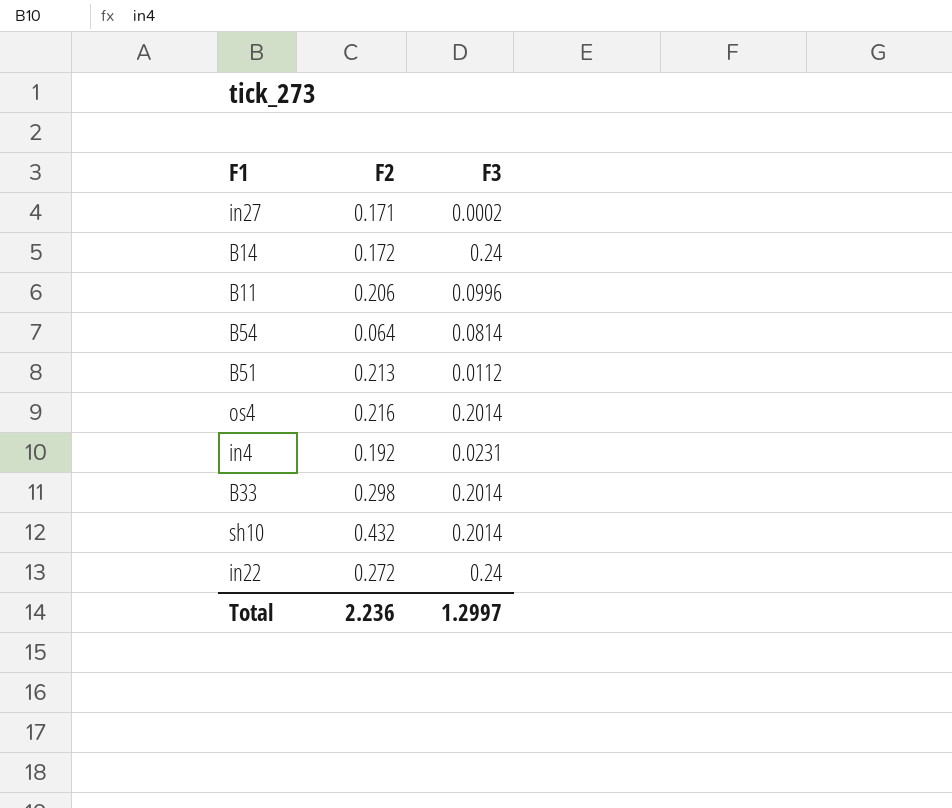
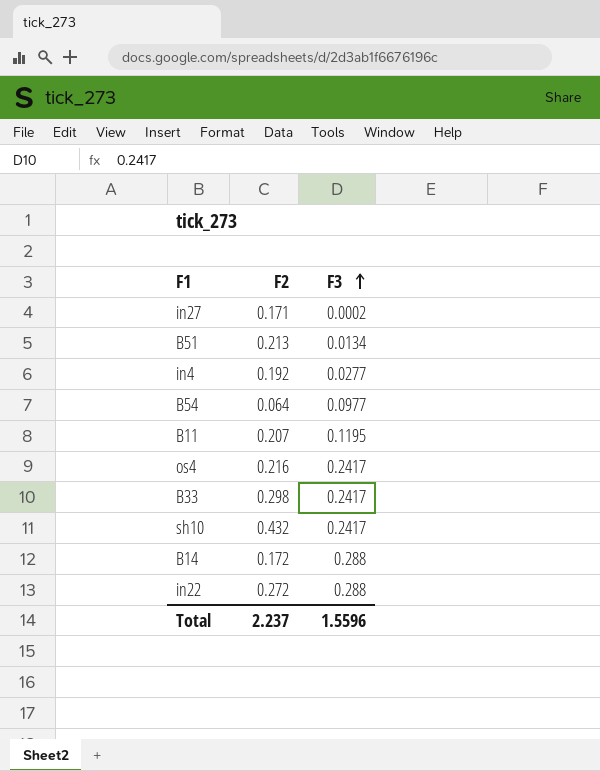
row order: none -> F3 ascending
B51 | F3: 0.0112 -> 0.0134
in4 | F3: 0.0231 -> 0.0277
B54 | F3: 0.0814 -> 0.0977
B11 | F2: 0.206 -> 0.207
B11 | F3: 0.0996 -> 0.1195
os4 | F3: 0.2014 -> 0.2417
B33 | F3: 0.2014 -> 0.2417
sh10 | F3: 0.2014 -> 0.2417
B14 | F3: 0.24 -> 0.288
in22 | F3: 0.24 -> 0.288
Total | F2: 2.236 -> 2.237
Total | F3: 1.2997 -> 1.5596

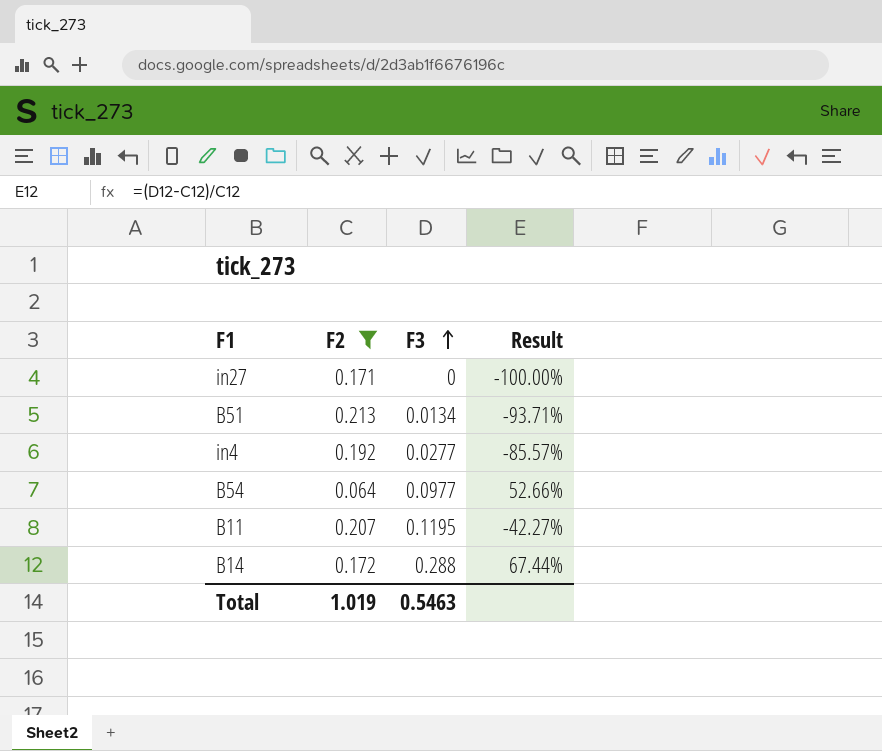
filter: none -> F2 <= 0.213
column Result | formula: none -> ([F3] - [F2]) / [F2]
in27 | F3: 0.0002 -> 0
Total | F2: 2.237 -> 1.019
Total | F3: 1.5596 -> 0.5463

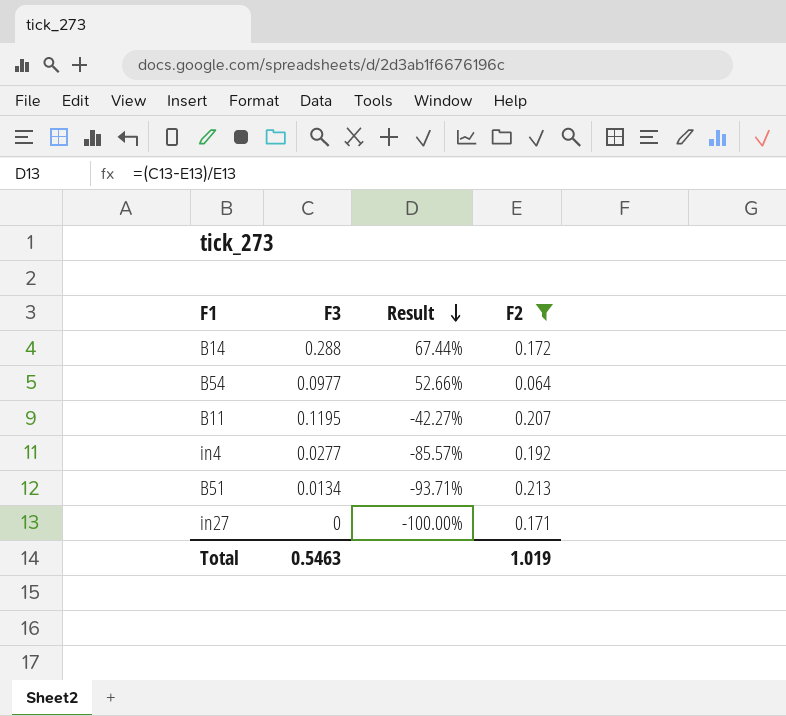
row order: F3 ascending -> Result descending
column F2 | position: 2 -> 4

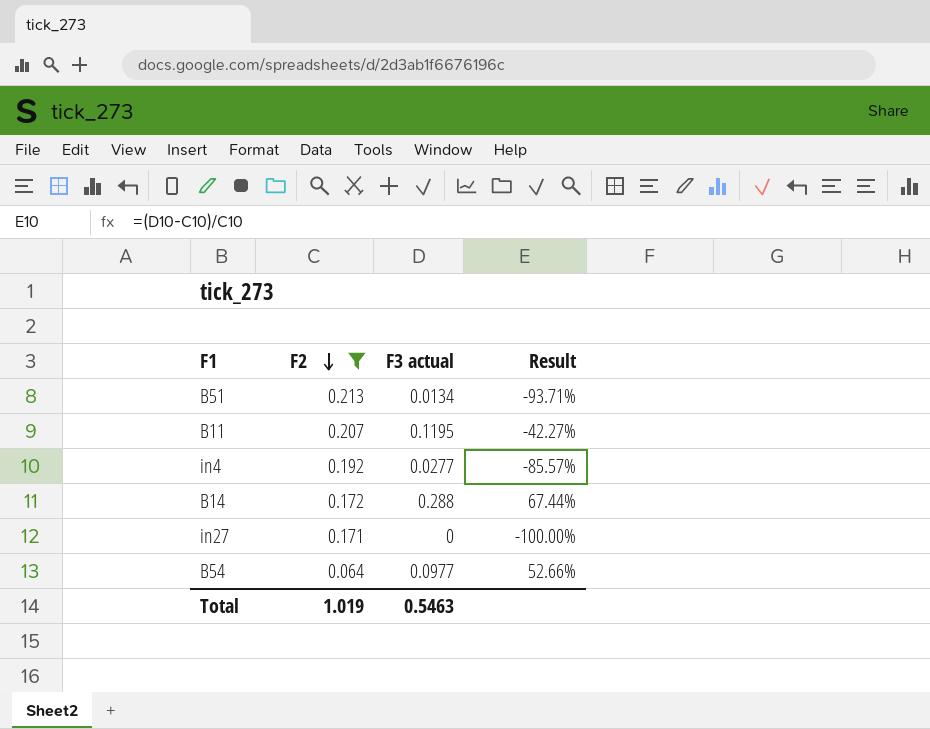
row order: Result descending -> F2 descending
column F2 | position: 4 -> 2
column name: F3 -> F3 actual

